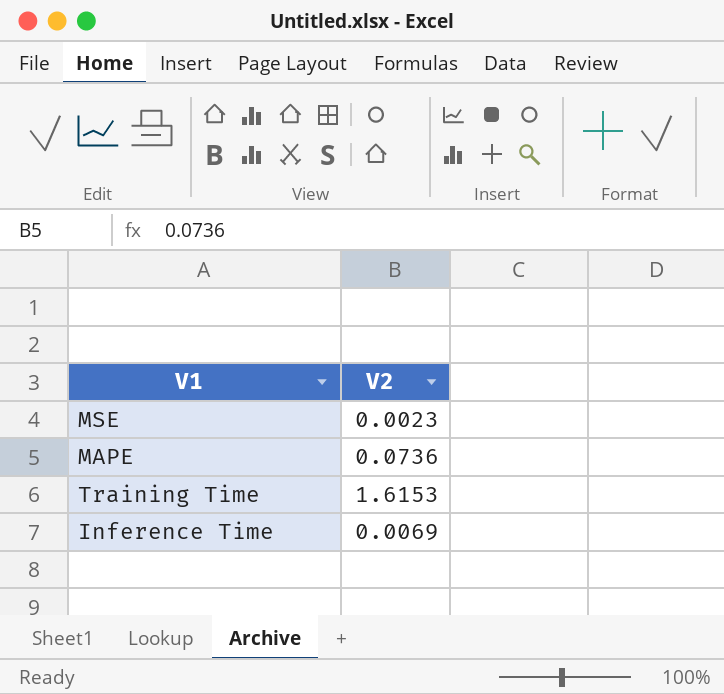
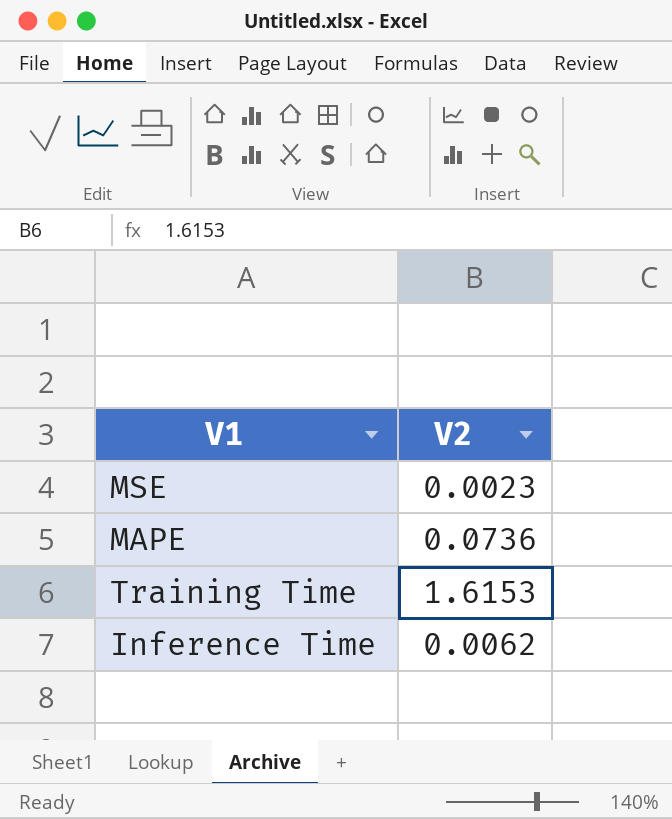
Inference Time | V2: 0.0069 -> 0.0062

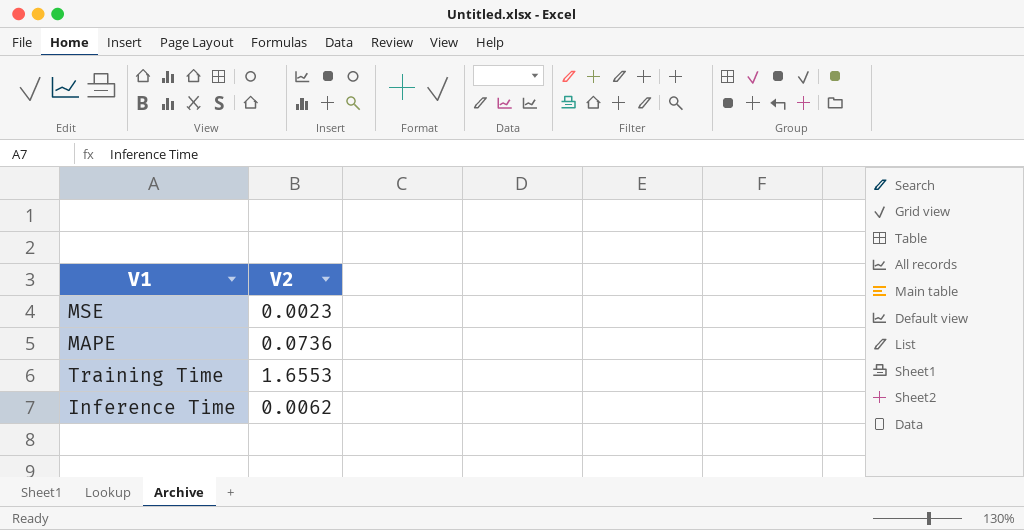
Training Time | V2: 1.6153 -> 1.6553

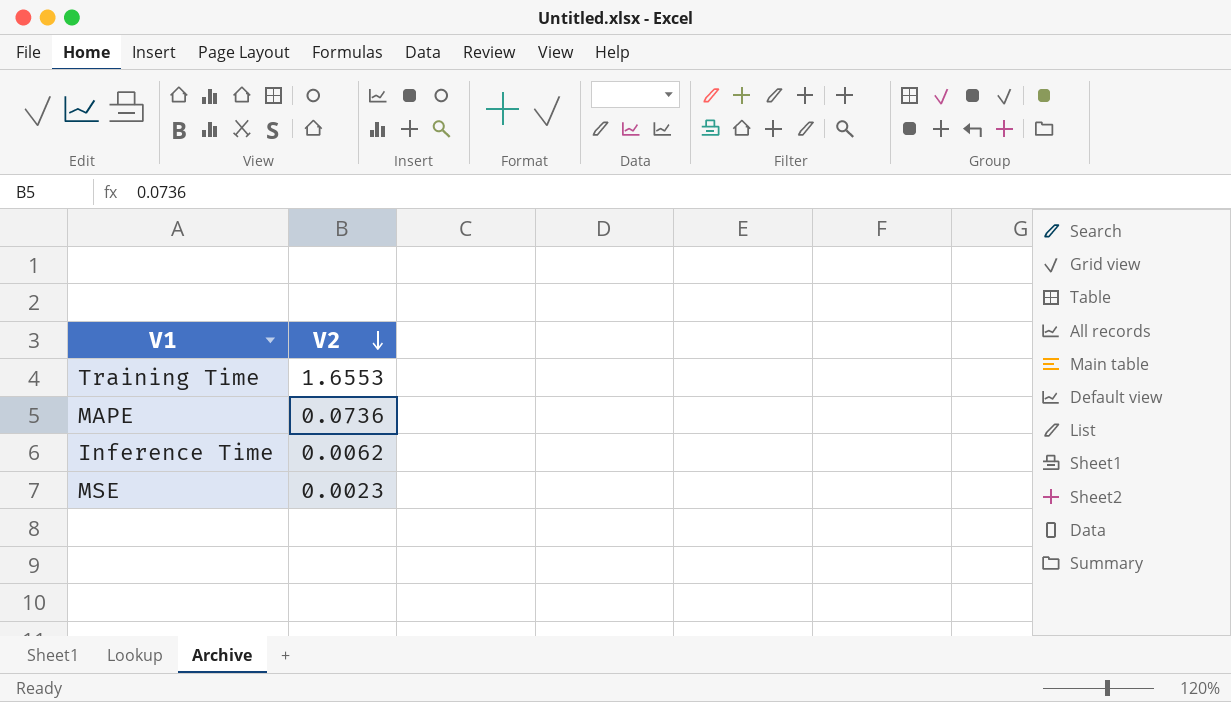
row order: none -> V2 descending

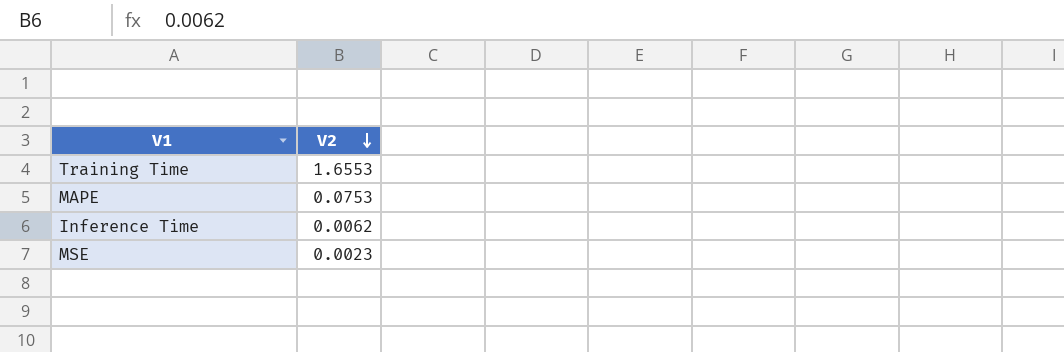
MAPE | V2: 0.0736 -> 0.0753

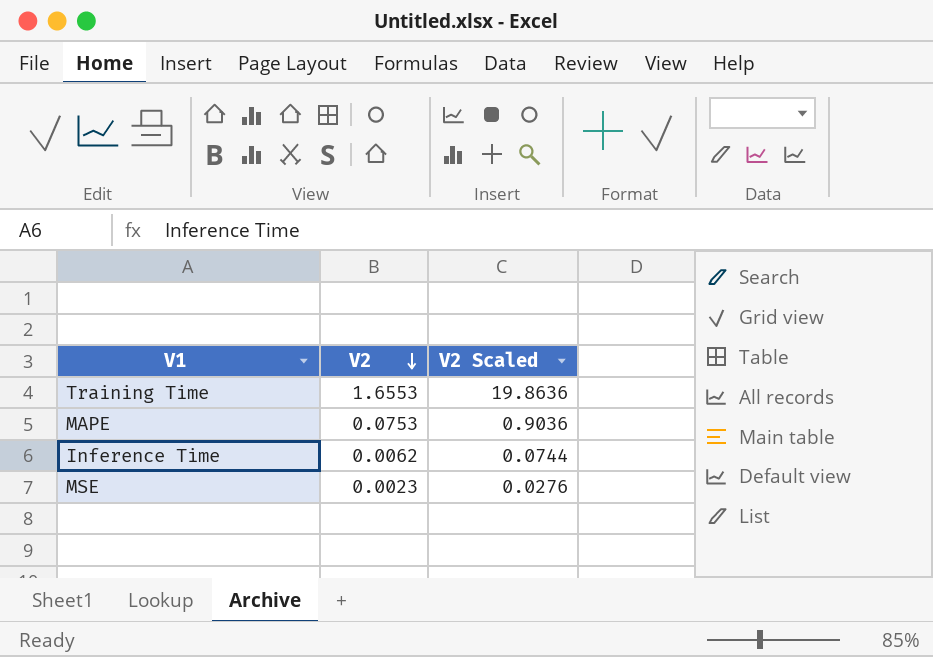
column V2 Scaled | formula: none -> [V2] * 12

